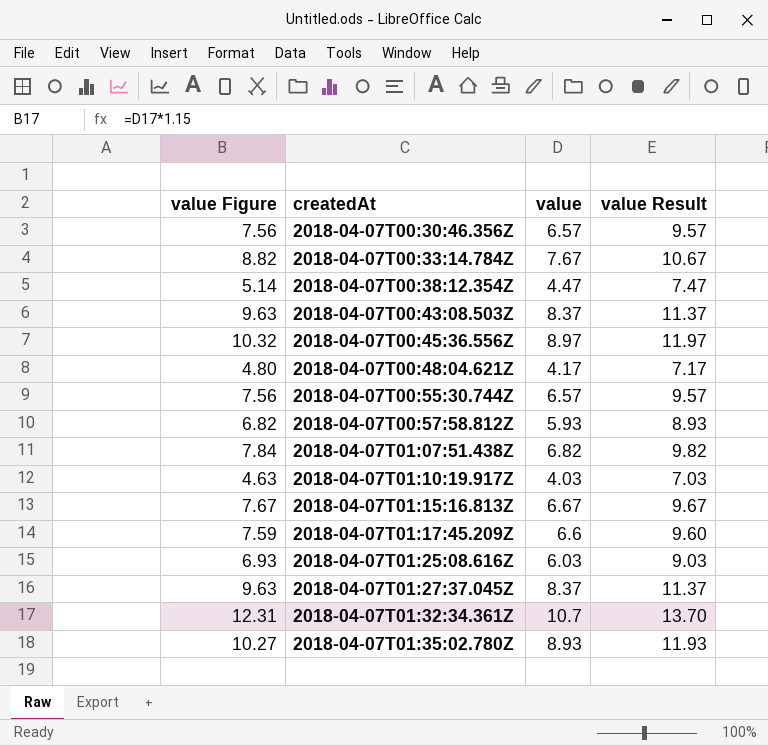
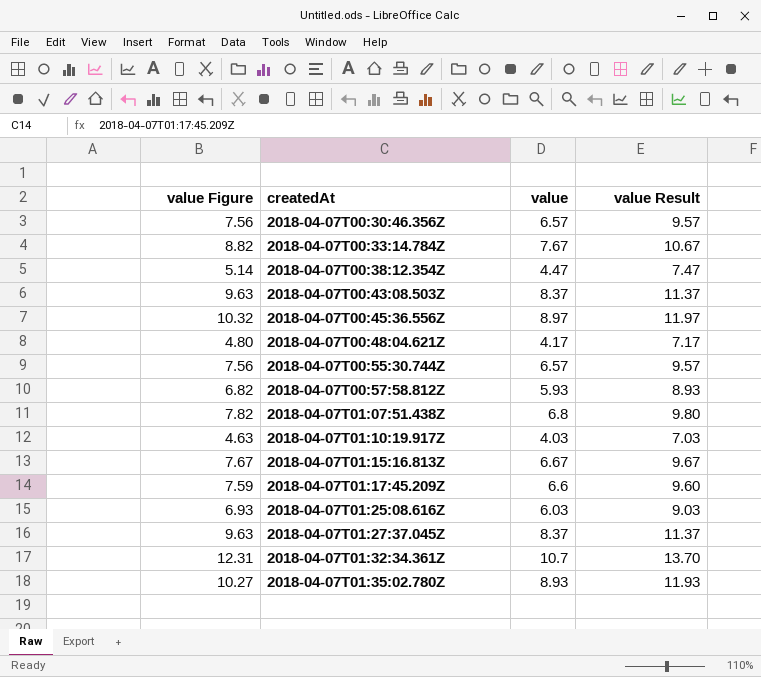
2018-04-07T01:07:51.438Z | value Figure: 7.84 -> 7.82
2018-04-07T01:07:51.438Z | value: 6.82 -> 6.8
2018-04-07T01:07:51.438Z | value Result: 9.82 -> 9.80

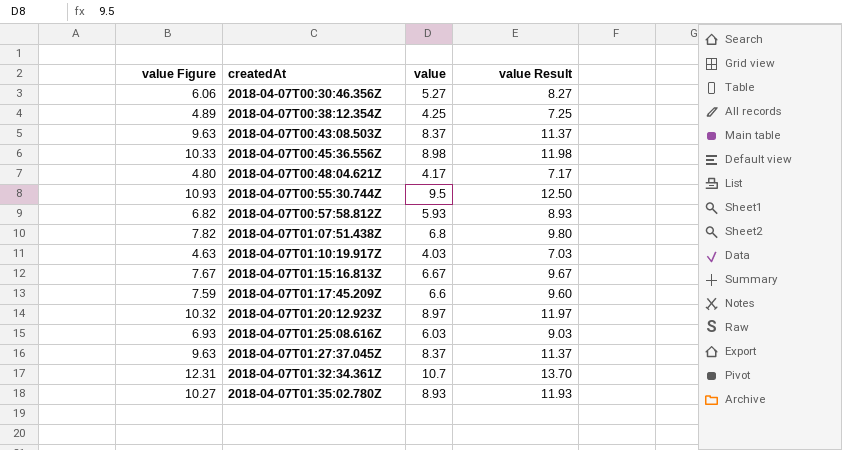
row 2018-04-07T00:33:14.784Z: 8.82 | 7.67 | 10.67 -> none
2018-04-07T00:30:46.356Z | value Figure: 7.56 -> 6.06
2018-04-07T00:30:46.356Z | value: 6.57 -> 5.27
2018-04-07T00:30:46.356Z | value Result: 9.57 -> 8.27
2018-04-07T00:38:12.354Z | value Figure: 5.14 -> 4.89
2018-04-07T00:38:12.354Z | value: 4.47 -> 4.25
2018-04-07T00:38:12.354Z | value Result: 7.47 -> 7.25
2018-04-07T00:45:36.556Z | value Figure: 10.32 -> 10.33
2018-04-07T00:45:36.556Z | value: 8.97 -> 8.98
2018-04-07T00:45:36.556Z | value Result: 11.97 -> 11.98
2018-04-07T00:55:30.744Z | value Figure: 7.56 -> 10.93
2018-04-07T00:55:30.744Z | value: 6.57 -> 9.5
2018-04-07T00:55:30.744Z | value Result: 9.57 -> 12.50
row 2018-04-07T01:20:12.923Z: none -> 10.32 | 8.97 | 11.97

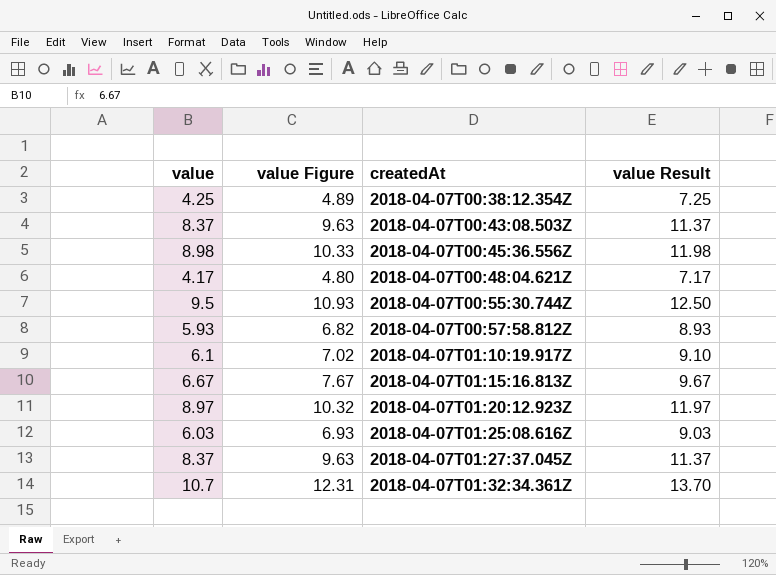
column value | position: 3 -> 1
row 2018-04-07T00:30:46.356Z: 6.06 | 5.27 | 8.27 -> none
row 2018-04-07T01:07:51.438Z: 7.82 | 6.8 | 9.80 -> none
row 2018-04-07T01:17:45.209Z: 7.59 | 6.6 | 9.60 -> none
row 2018-04-07T01:35:02.780Z: 10.27 | 8.93 | 11.93 -> none
2018-04-07T01:10:19.917Z | value: 4.03 -> 6.1
2018-04-07T01:10:19.917Z | value Figure: 4.63 -> 7.02
2018-04-07T01:10:19.917Z | value Result: 7.03 -> 9.10

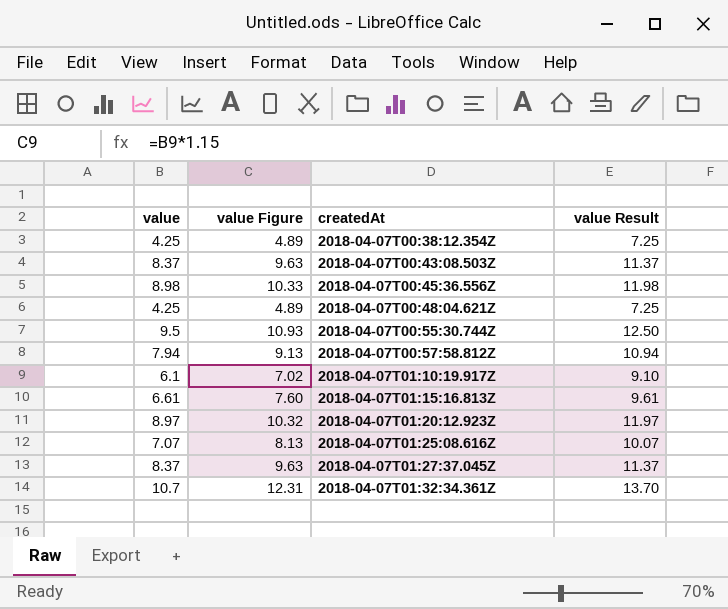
2018-04-07T00:48:04.621Z | value: 4.17 -> 4.25
2018-04-07T00:48:04.621Z | value Figure: 4.80 -> 4.89
2018-04-07T00:48:04.621Z | value Result: 7.17 -> 7.25
2018-04-07T00:57:58.812Z | value: 5.93 -> 7.94
2018-04-07T00:57:58.812Z | value Figure: 6.82 -> 9.13
2018-04-07T00:57:58.812Z | value Result: 8.93 -> 10.94
2018-04-07T01:15:16.813Z | value: 6.67 -> 6.61
2018-04-07T01:15:16.813Z | value Figure: 7.67 -> 7.60
2018-04-07T01:15:16.813Z | value Result: 9.67 -> 9.61
2018-04-07T01:25:08.616Z | value: 6.03 -> 7.07
2018-04-07T01:25:08.616Z | value Figure: 6.93 -> 8.13
2018-04-07T01:25:08.616Z | value Result: 9.03 -> 10.07

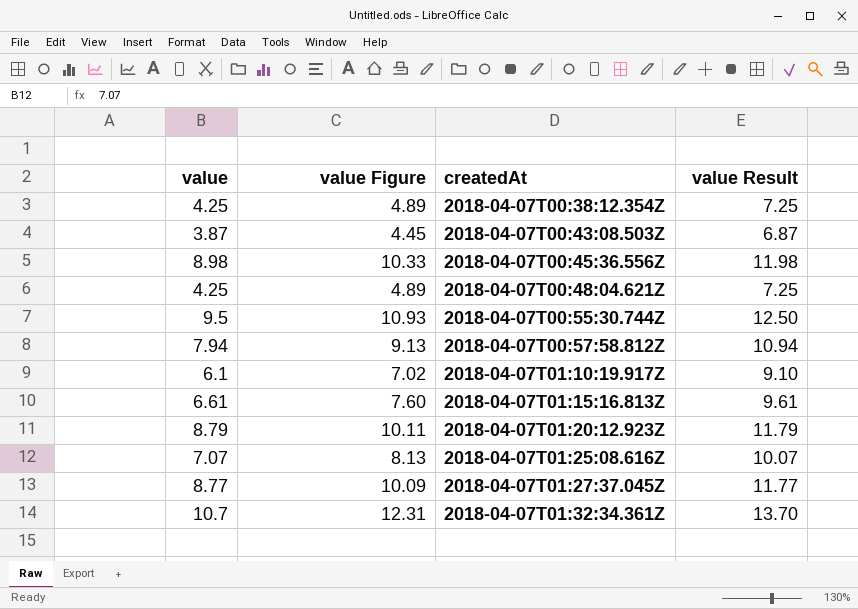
2018-04-07T00:43:08.503Z | value: 8.37 -> 3.87
2018-04-07T00:43:08.503Z | value Figure: 9.63 -> 4.45
2018-04-07T00:43:08.503Z | value Result: 11.37 -> 6.87
2018-04-07T01:20:12.923Z | value: 8.97 -> 8.79
2018-04-07T01:20:12.923Z | value Figure: 10.32 -> 10.11
2018-04-07T01:20:12.923Z | value Result: 11.97 -> 11.79
2018-04-07T01:27:37.045Z | value: 8.37 -> 8.77
2018-04-07T01:27:37.045Z | value Figure: 9.63 -> 10.09
2018-04-07T01:27:37.045Z | value Result: 11.37 -> 11.77

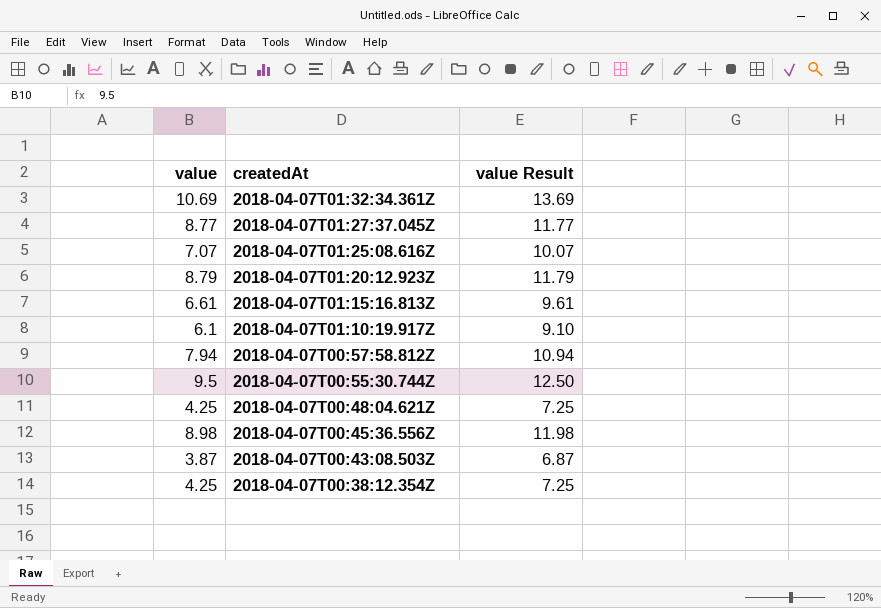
row order: createdAt ascending -> createdAt descending
column value Figure | formula: [value] * 1.15 -> none
2018-04-07T01:32:34.361Z | value: 10.7 -> 10.69
2018-04-07T01:32:34.361Z | value Result: 13.70 -> 13.69

